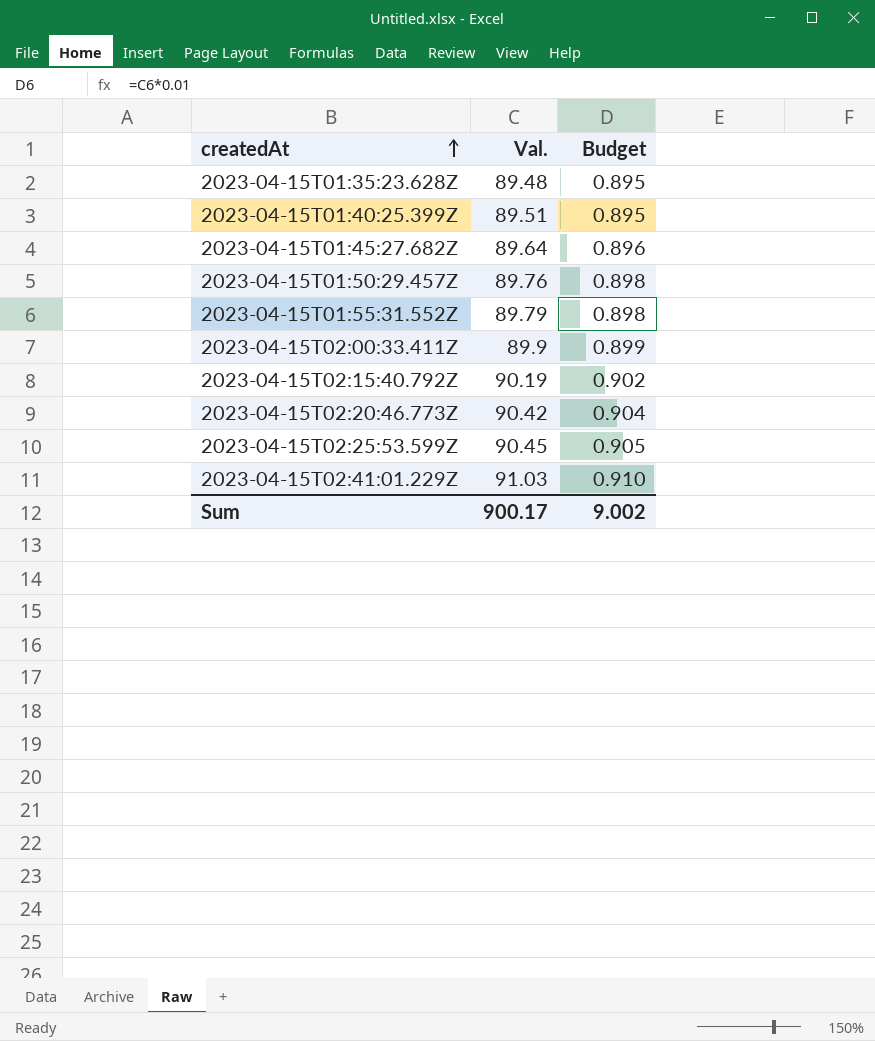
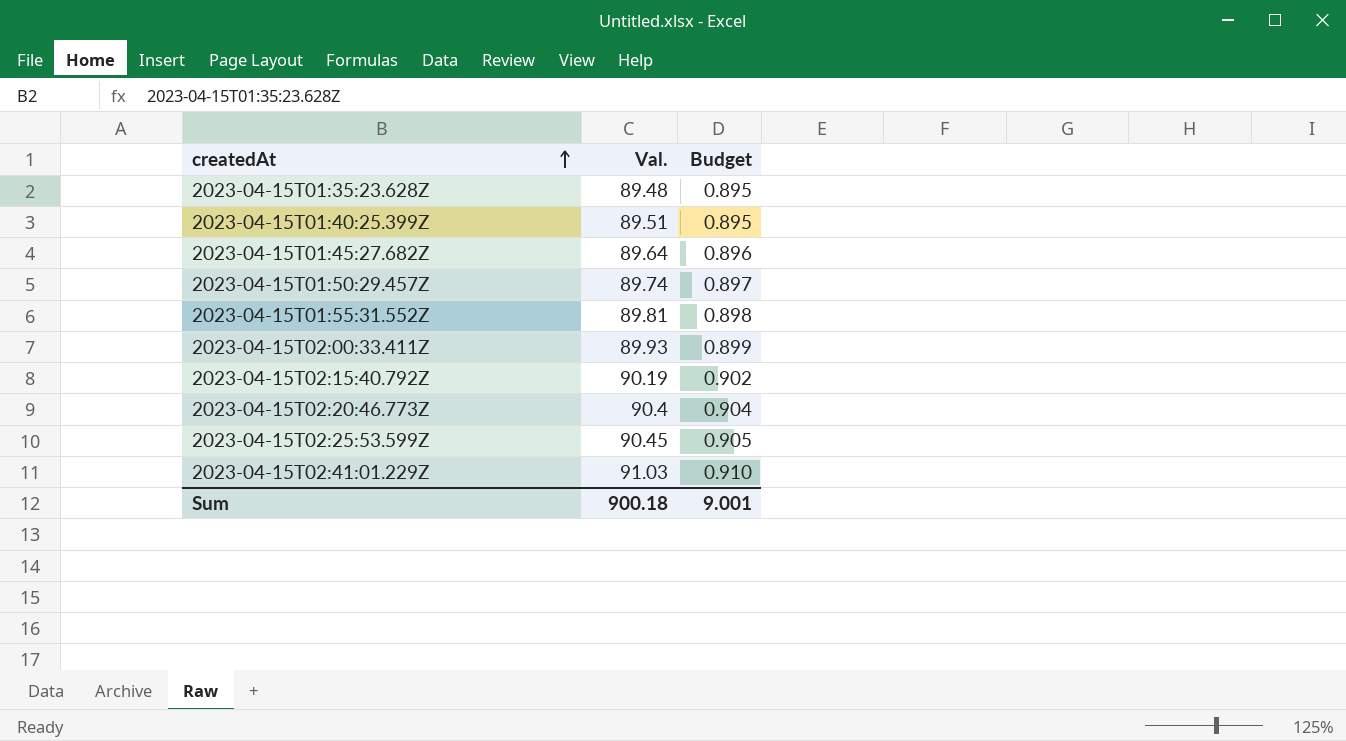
2023-04-15T01:50:29.457Z | Val.: 89.76 -> 89.74
2023-04-15T01:50:29.457Z | Budget: 0.898 -> 0.897
2023-04-15T01:55:31.552Z | Val.: 89.79 -> 89.81
2023-04-15T02:00:33.411Z | Val.: 89.9 -> 89.93
2023-04-15T02:20:46.773Z | Val.: 90.42 -> 90.4
Sum | Val.: 900.17 -> 900.18
Sum | Budget: 9.002 -> 9.001

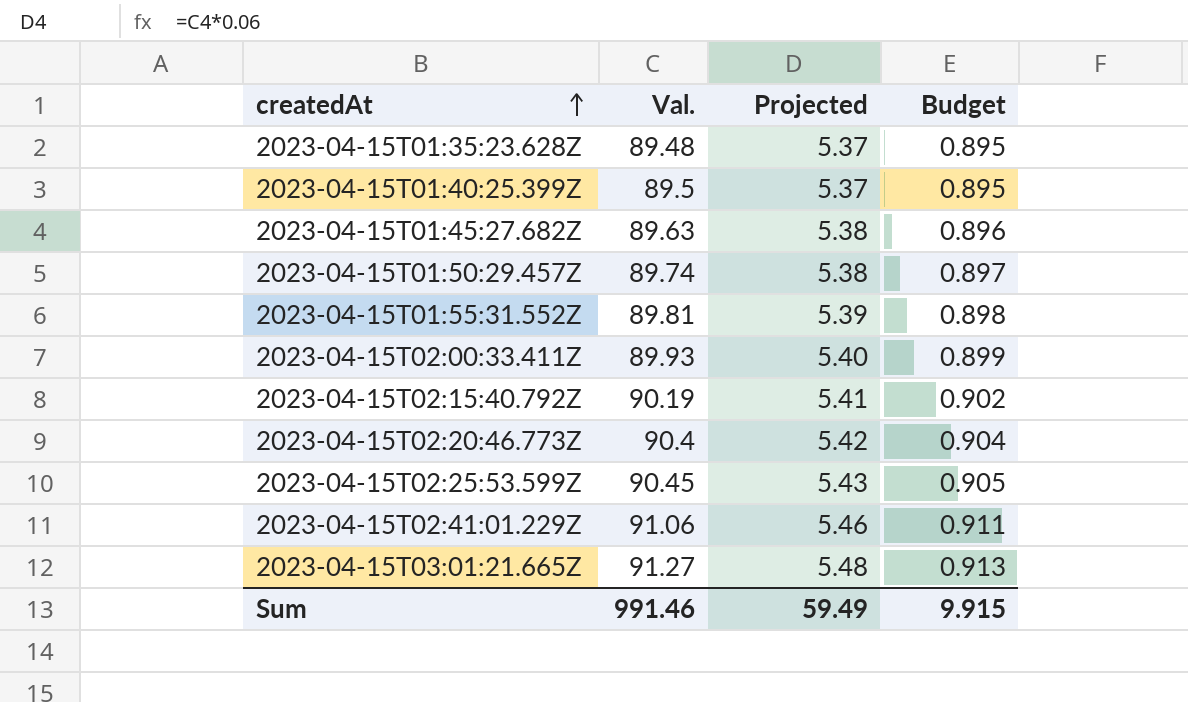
column Projected | formula: none -> [Val.] * 0.06
2023-04-15T01:40:25.399Z | Val.: 89.51 -> 89.5
2023-04-15T01:45:27.682Z | Val.: 89.64 -> 89.63
2023-04-15T02:41:01.229Z | Val.: 91.03 -> 91.06
2023-04-15T02:41:01.229Z | Budget: 0.910 -> 0.911
row 2023-04-15T03:01:21.665Z: none -> 91.27 | 5.48 | 0.913
Sum | Val.: 900.18 -> 991.46
Sum | Budget: 9.001 -> 9.915

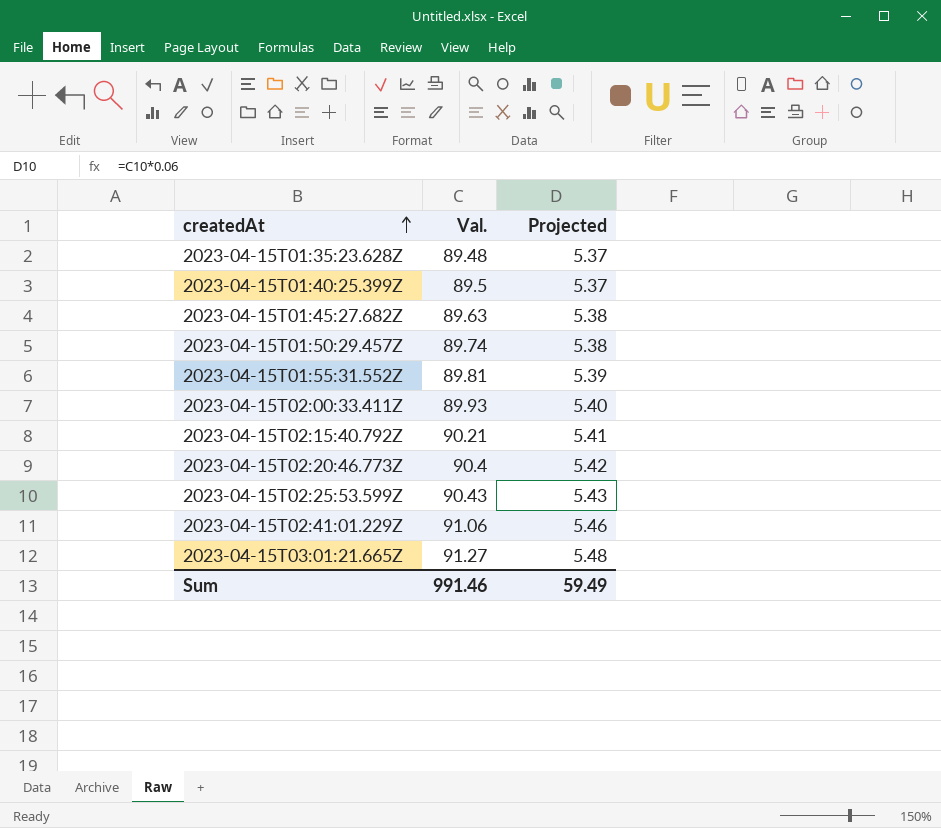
column Budget | formula: [Val.] * 0.01 -> none
2023-04-15T02:15:40.792Z | Val.: 90.19 -> 90.21
2023-04-15T02:25:53.599Z | Val.: 90.45 -> 90.43

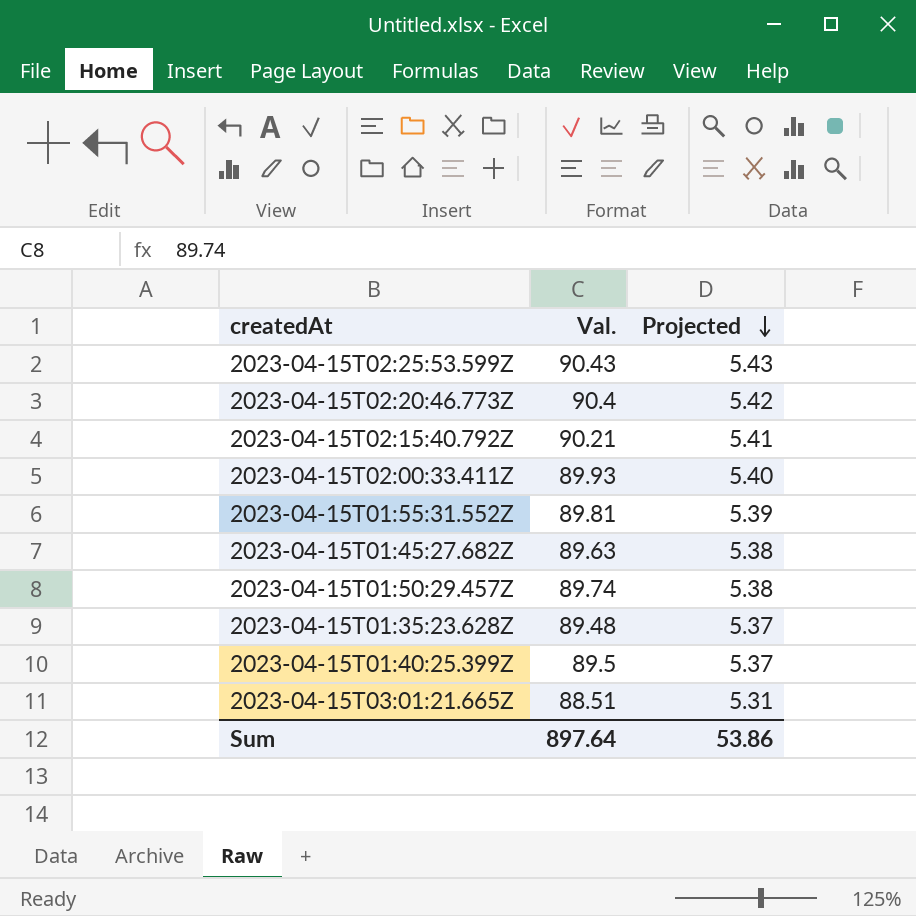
row order: createdAt ascending -> Projected descending
row 2023-04-15T02:41:01.229Z: 91.06 | 5.46 -> none
2023-04-15T03:01:21.665Z | Val.: 91.27 -> 88.51
2023-04-15T03:01:21.665Z | Projected: 5.48 -> 5.31
Sum | Val.: 991.46 -> 897.64
Sum | Projected: 59.49 -> 53.86

